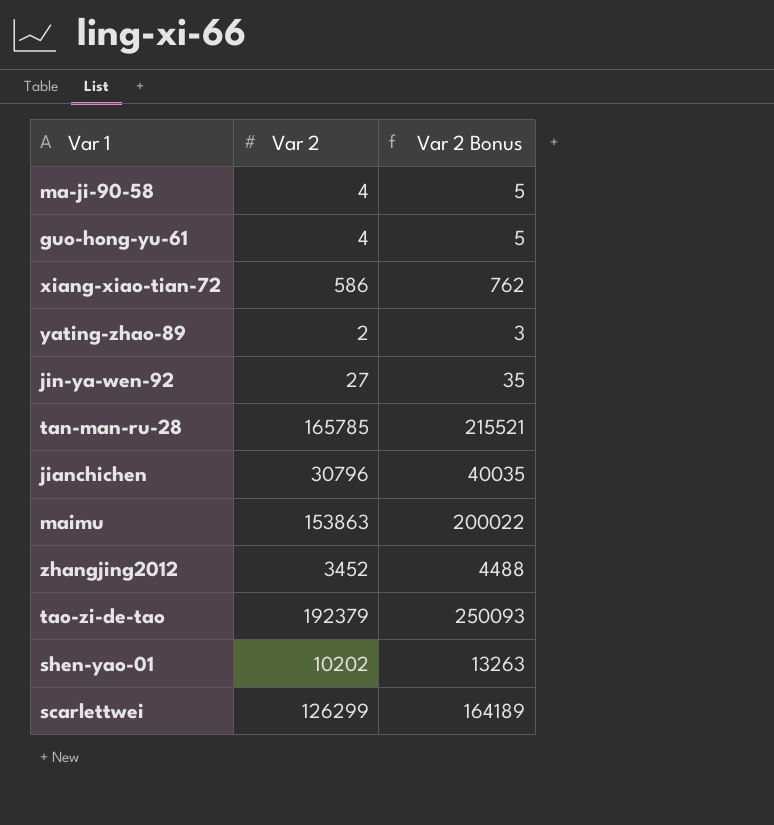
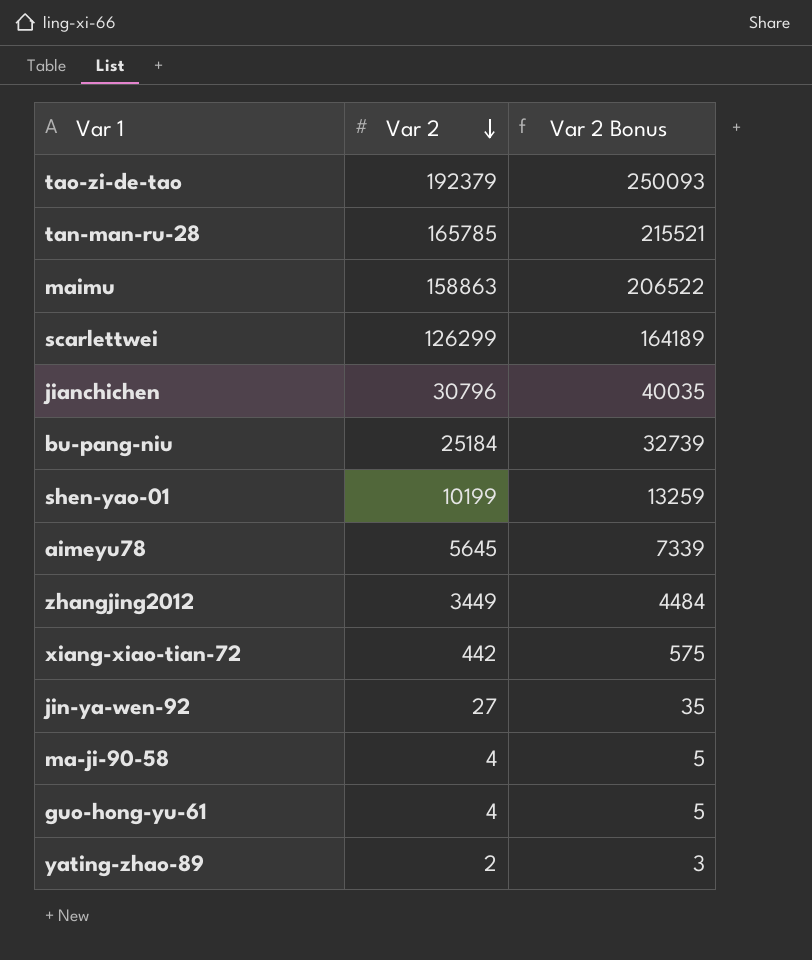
row order: none -> Var 2 descending
maimu | Var 2: 153863 -> 158863
maimu | Var 2 Bonus: 200022 -> 206522
row bu-pang-niu: none -> 25184 | 32739
shen-yao-01 | Var 2: 10202 -> 10199
shen-yao-01 | Var 2 Bonus: 13263 -> 13259
row aimeyu78: none -> 5645 | 7339
zhangjing2012 | Var 2: 3452 -> 3449
zhangjing2012 | Var 2 Bonus: 4488 -> 4484
xiang-xiao-tian-72 | Var 2: 586 -> 442
xiang-xiao-tian-72 | Var 2 Bonus: 762 -> 575

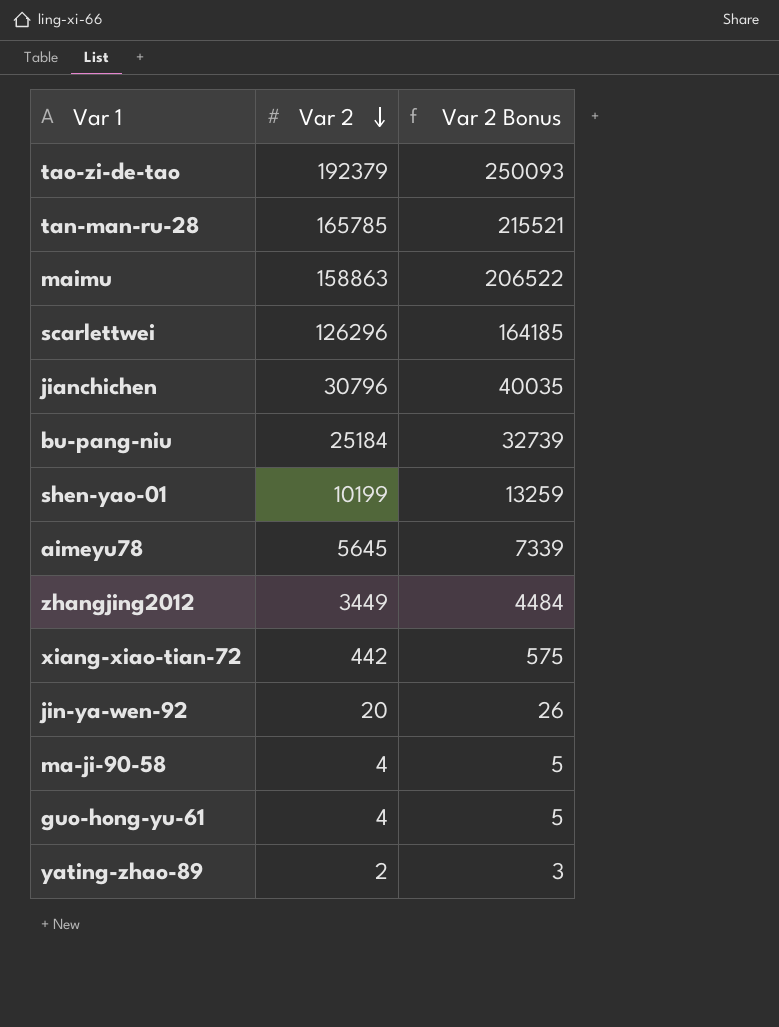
scarlettwei | Var 2: 126299 -> 126296
scarlettwei | Var 2 Bonus: 164189 -> 164185
jin-ya-wen-92 | Var 2: 27 -> 20
jin-ya-wen-92 | Var 2 Bonus: 35 -> 26

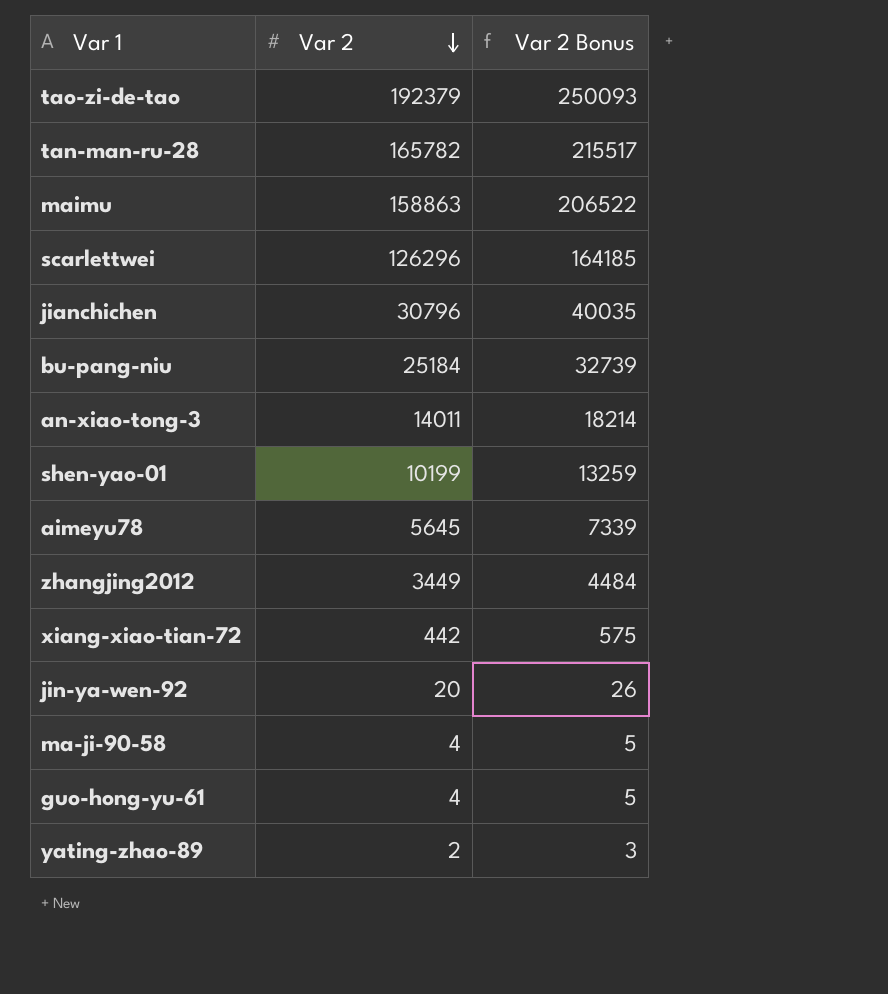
tan-man-ru-28 | Var 2: 165785 -> 165782
tan-man-ru-28 | Var 2 Bonus: 215521 -> 215517
row an-xiao-tong-3: none -> 14011 | 18214

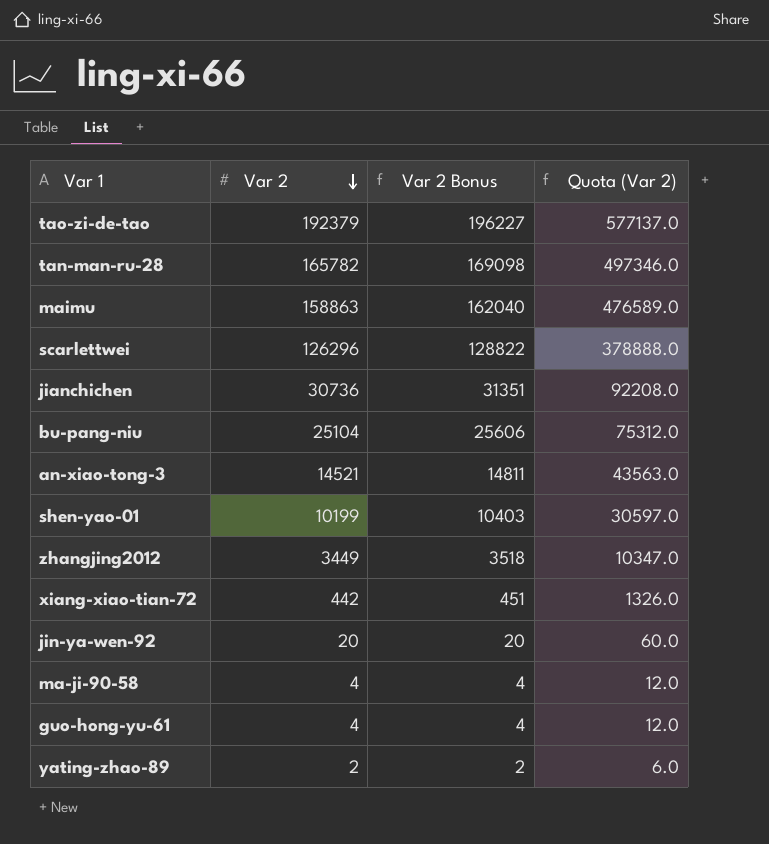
column Var 2 Bonus | formula: [Var 2] * 1.3 -> [Var 2] * 1.02
column Quota (Var 2) | formula: none -> [Var 2] * 3
row aimeyu78: 5645 | 7339 -> none
jianchichen | Var 2: 30796 -> 30736
bu-pang-niu | Var 2: 25184 -> 25104
an-xiao-tong-3 | Var 2: 14011 -> 14521

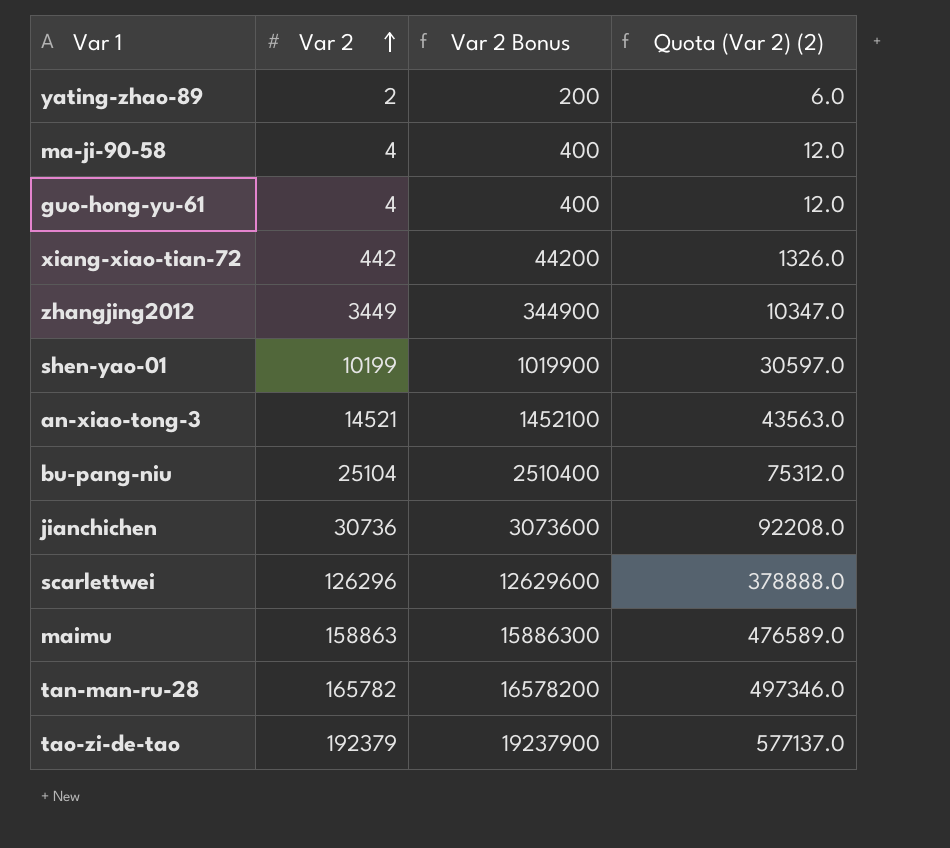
row order: Var 2 descending -> Var 2 ascending
column Var 2 Bonus | formula: [Var 2] * 1.02 -> [Var 2] * 100
column name: Quota (Var 2) -> Quota (Var 2) (2)
row jin-ya-wen-92: 20 | 20 | 60.0 -> none

